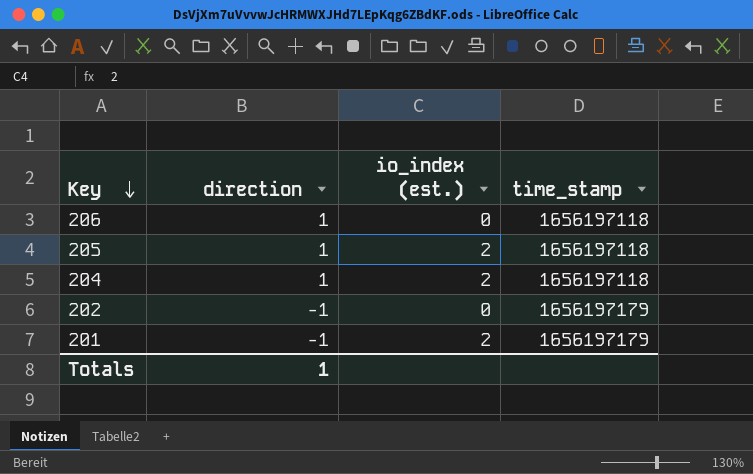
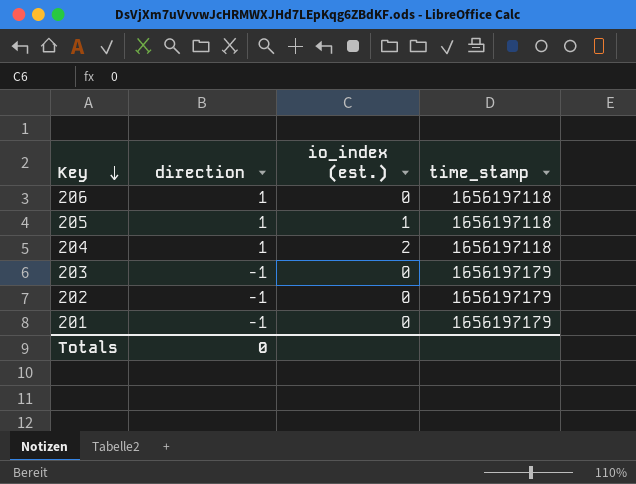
205 | io_index (est.): 2 -> 1
row 203: none -> -1 | 0 | 1656197179
201 | io_index (est.): 2 -> 0
Totals | direction: 1 -> 0

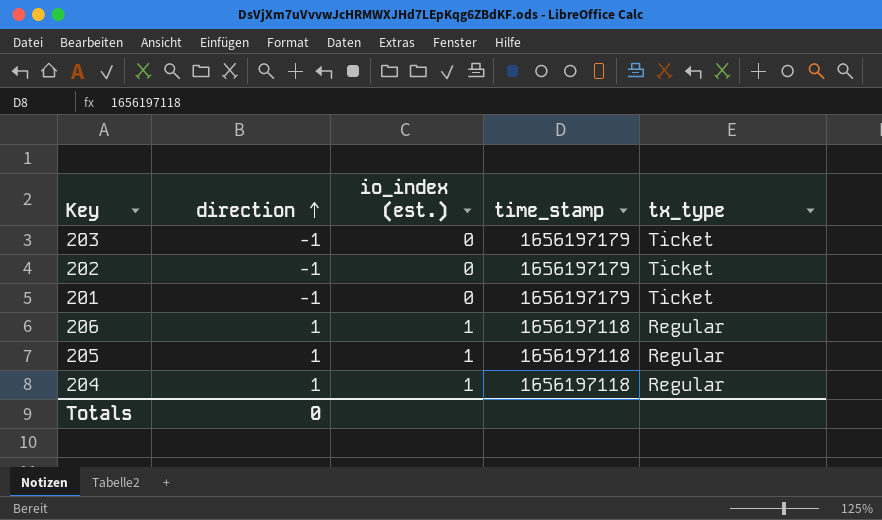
row order: Key descending -> direction ascending
column tx_type | position: none -> 5
206 | io_index (est.): 0 -> 1
204 | io_index (est.): 2 -> 1

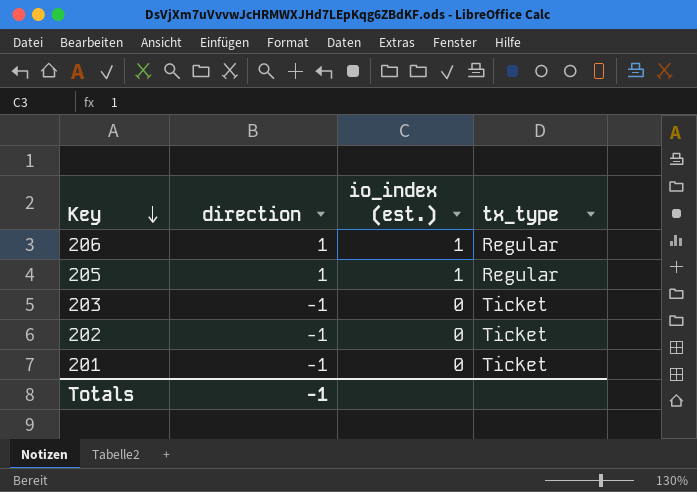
row order: direction ascending -> Key descending
column time_stamp | position: 4 -> none
row 204: 1 | 1 | 1656197118 | Regular -> none
Totals | direction: 0 -> -1

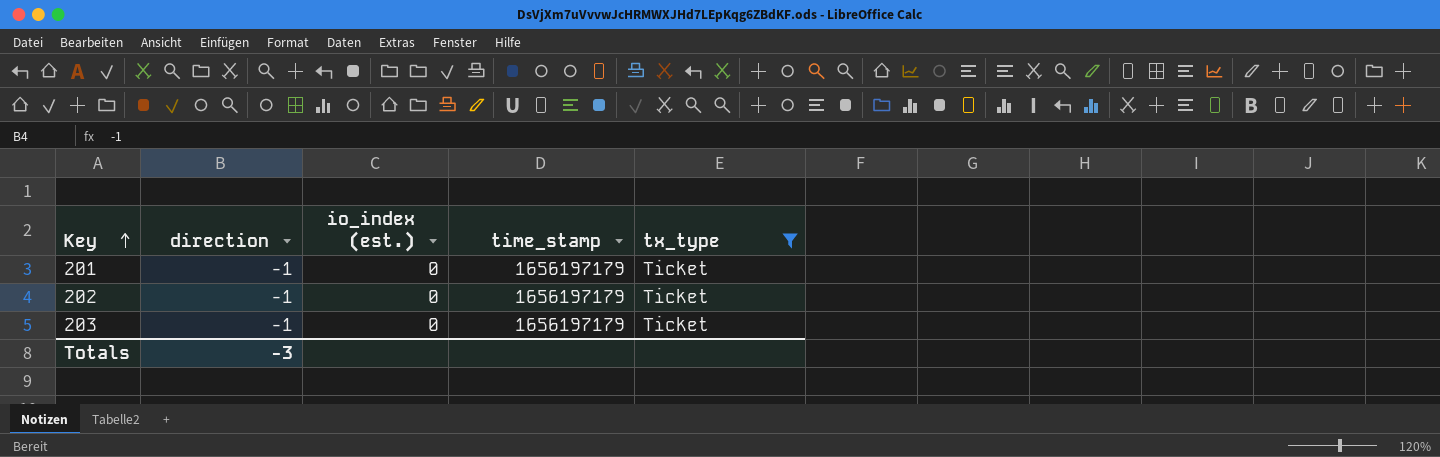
filter: none -> tx_type = Ticket
row order: Key descending -> Key ascending
column time_stamp | position: none -> 4
Totals | direction: -1 -> -3

